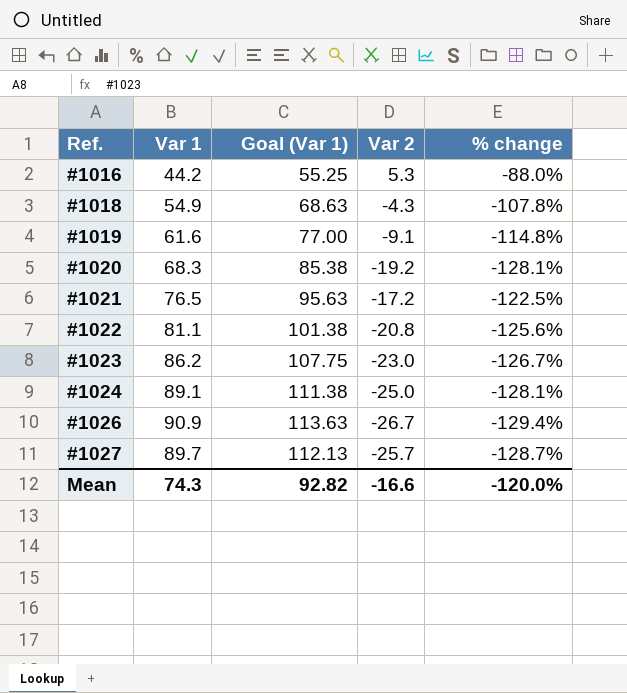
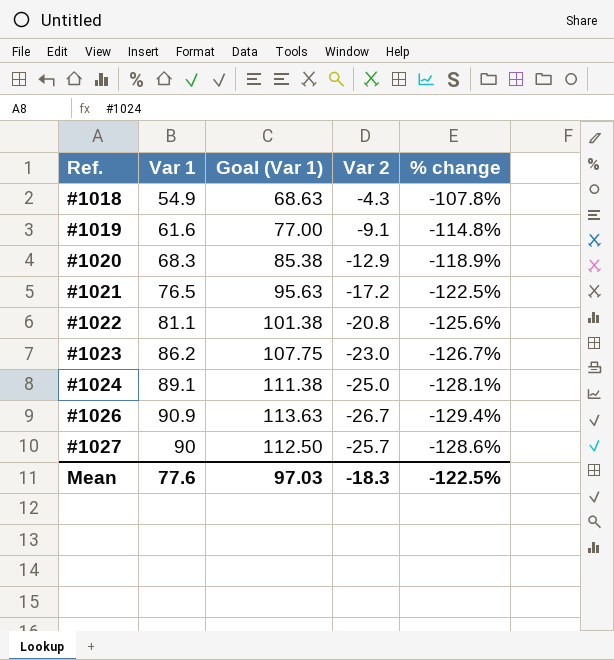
row #1016: 44.2 | 55.25 | 5.3 | -88.0% -> none
#1020 | Var 2: -19.2 -> -12.9
#1020 | % change: -128.1% -> -118.9%
#1027 | Var 1: 89.7 -> 90
#1027 | Goal (Var 1): 112.13 -> 112.50
#1027 | % change: -128.7% -> -128.6%
Mean | Var 1: 74.3 -> 77.6
Mean | Goal (Var 1): 92.82 -> 97.03
Mean | Var 2: -16.6 -> -18.3
Mean | % change: -120.0% -> -122.5%

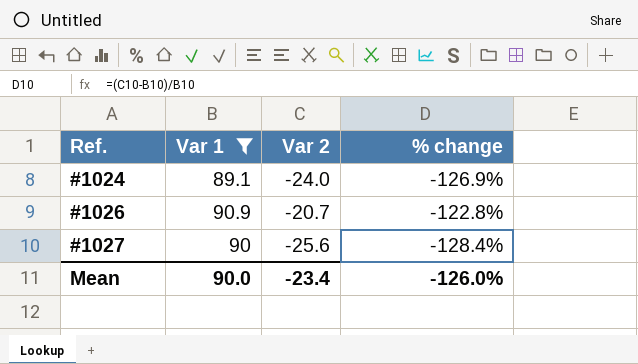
filter: none -> Var 1 >= 89.1
column Goal (Var 1) | formula: [Var 1] * 1.25 -> none
#1024 | Var 2: -25.0 -> -24.0
#1024 | % change: -128.1% -> -126.9%
#1026 | Var 2: -26.7 -> -20.7
#1026 | % change: -129.4% -> -122.8%
#1027 | Var 2: -25.7 -> -25.6
#1027 | % change: -128.6% -> -128.4%
Mean | Var 1: 77.6 -> 90.0
Mean | Var 2: -18.3 -> -23.4
Mean | % change: -122.5% -> -126.0%

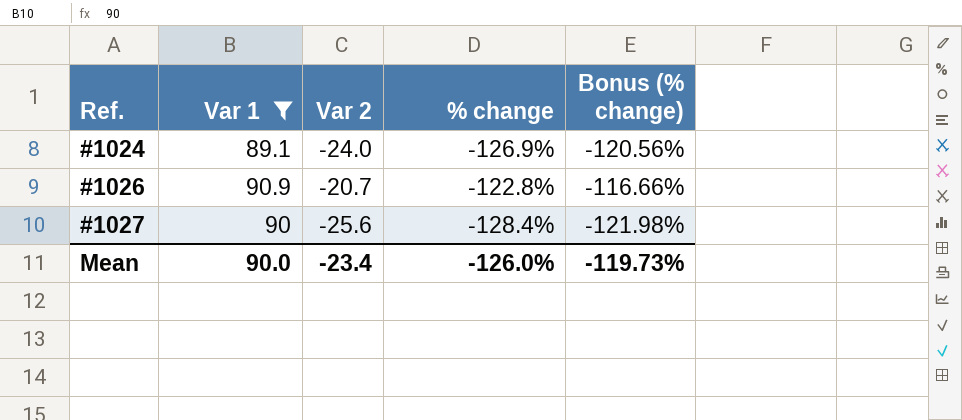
column Bonus (% change) | formula: none -> [% change] * 0.95

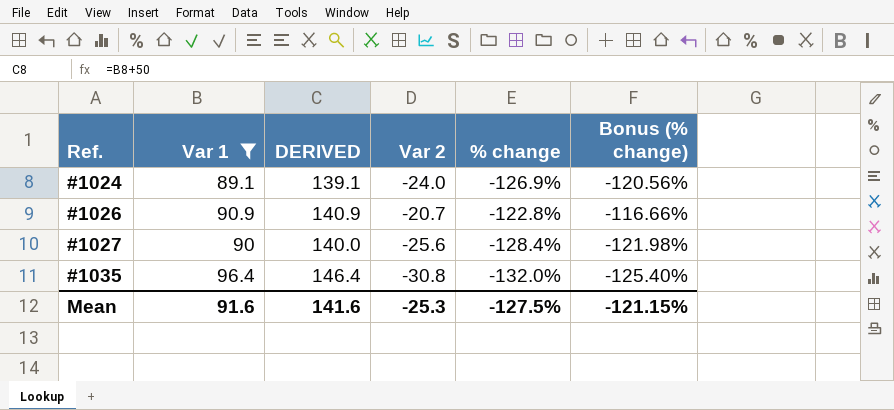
column DERIVED | formula: none -> [Var 1] + 50
row #1035: none -> 96.4 | 146.4 | -30.8 | -132.0% | -125.40%
Mean | Var 1: 90.0 -> 91.6
Mean | Var 2: -23.4 -> -25.3
Mean | % change: -126.0% -> -127.5%
Mean | Bonus (% change): -119.73% -> -121.15%

